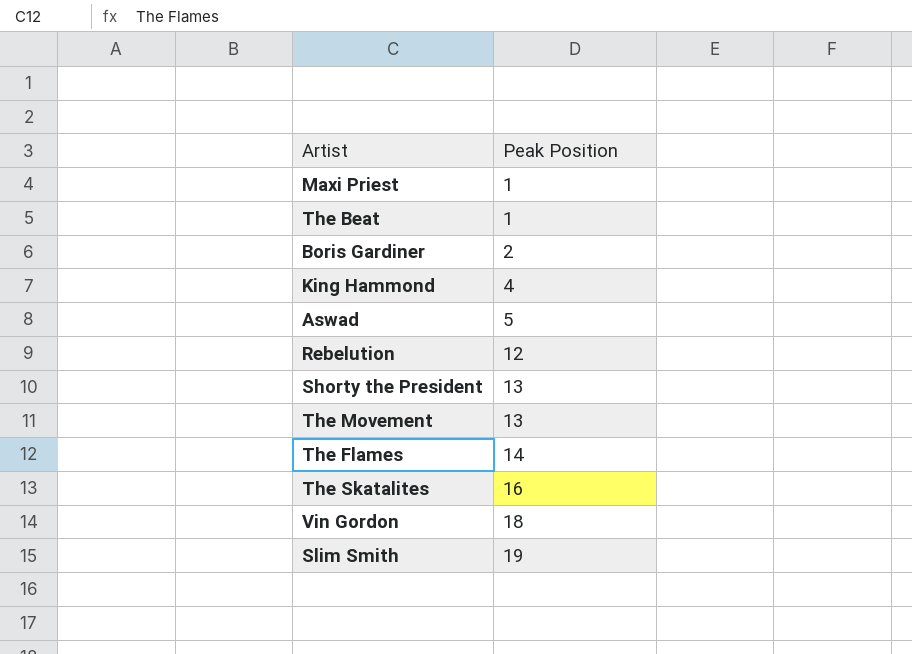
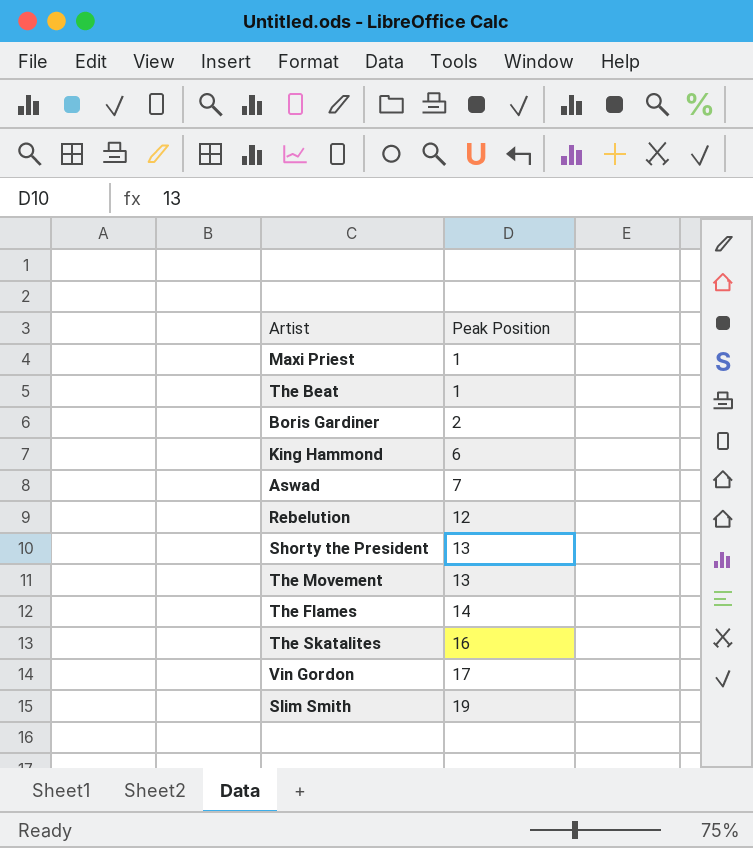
King Hammond | Peak Position: 4 -> 6
Aswad | Peak Position: 5 -> 7
Vin Gordon | Peak Position: 18 -> 17

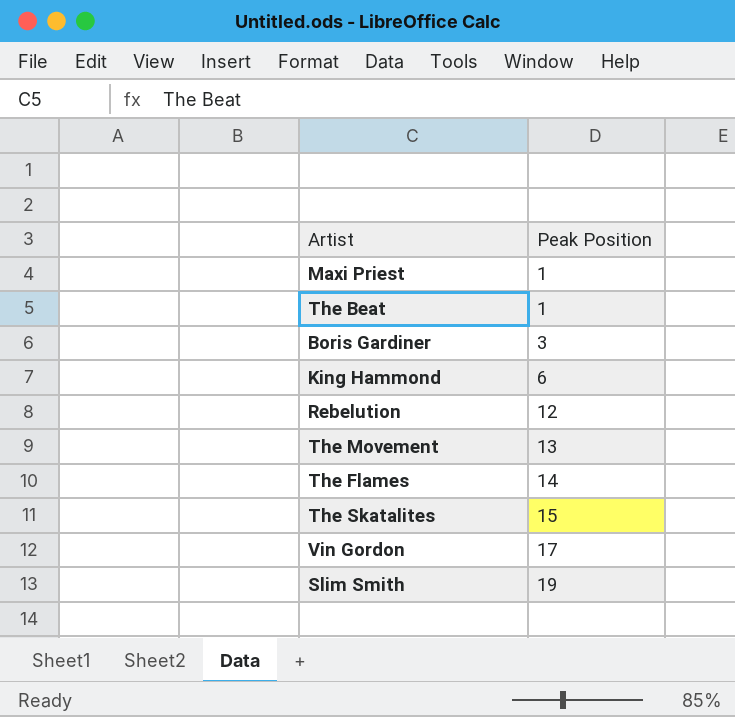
row Aswad: 7 -> none
row Shorty the President: 13 -> none
Boris Gardiner | Peak Position: 2 -> 3
The Skatalites | Peak Position: 16 -> 15

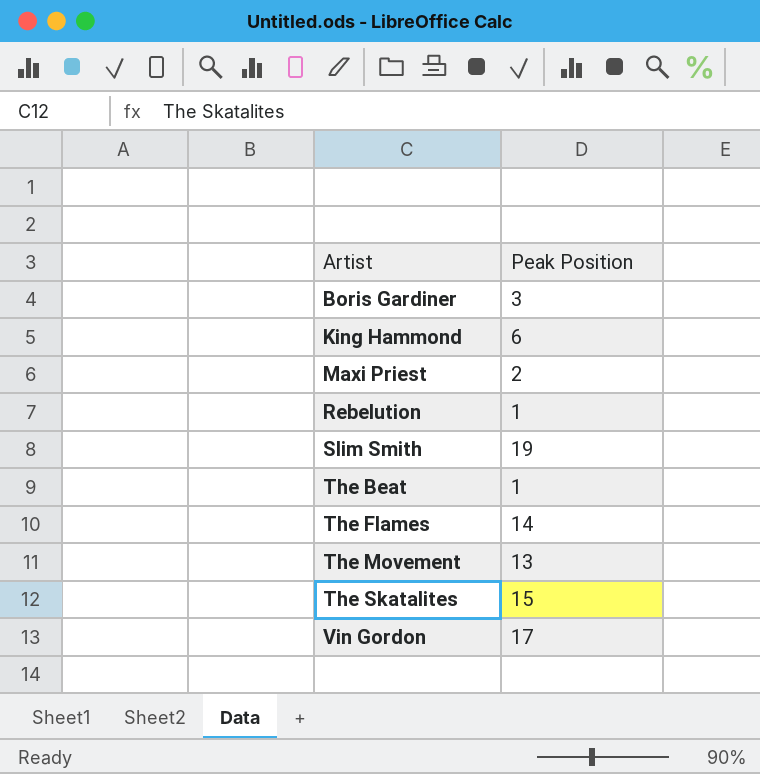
row order: Peak Position ascending -> Artist ascending
Maxi Priest | Peak Position: 1 -> 2
Rebelution | Peak Position: 12 -> 1

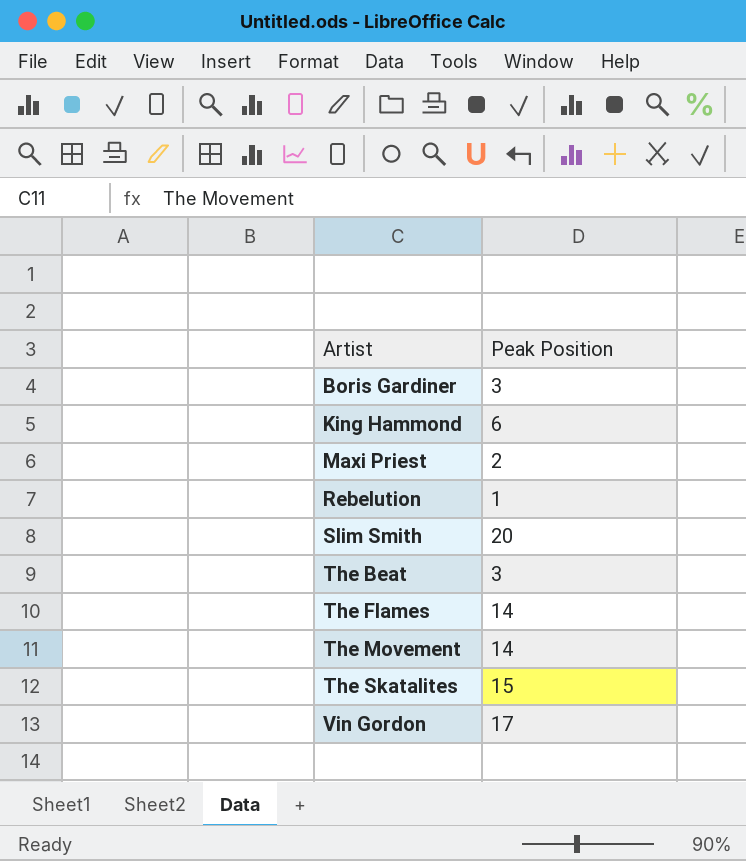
Slim Smith | Peak Position: 19 -> 20
The Beat | Peak Position: 1 -> 3
The Movement | Peak Position: 13 -> 14

